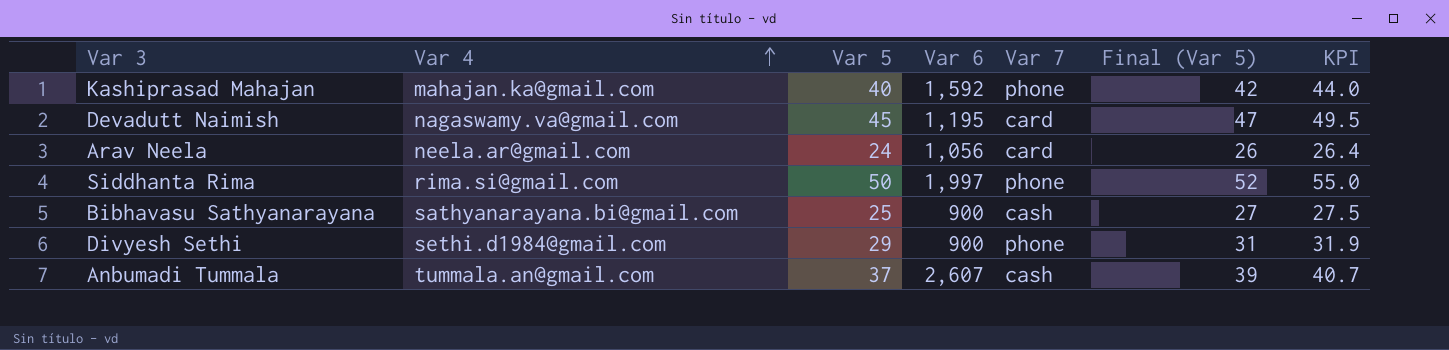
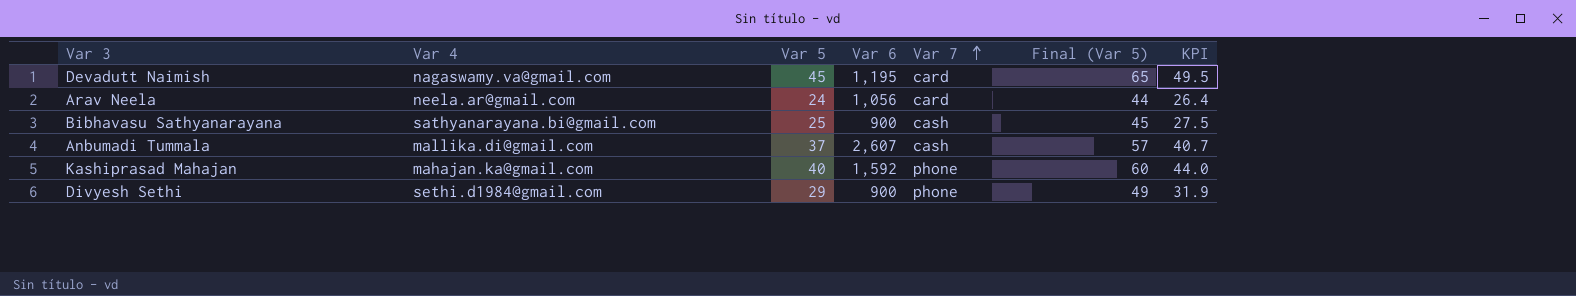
row order: Var 4 ascending -> Var 7 ascending
column Final (Var 5) | formula: [Var 5] + 2 -> [Var 5] + 20
row Siddhanta Rima: rima.si@gmail.com | 50 | 1,997 | phone | 52 | 55.0 -> none
Anbumadi Tummala | Var 4: tummala.an@gmail.com -> mallika.di@gmail.com

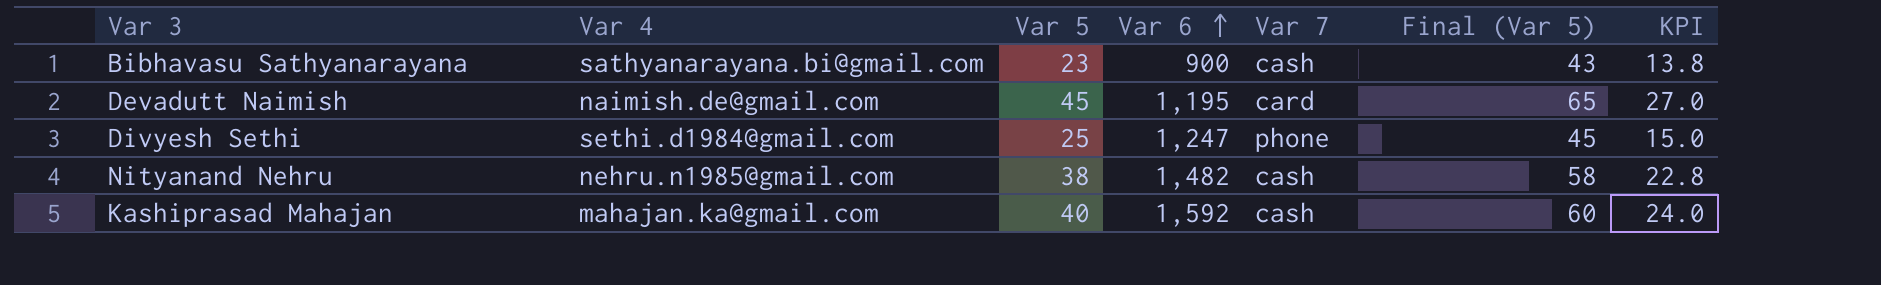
row order: Var 7 ascending -> Var 6 ascending
column KPI | formula: [Var 5] * 1.1 -> [Var 5] * 0.6
row Arav Neela: neela.ar@gmail.com | 24 | 1,056 | card | 44 | 26.4 -> none
row Anbumadi Tummala: mallika.di@gmail.com | 37 | 2,607 | cash | 57 | 40.7 -> none
Bibhavasu Sathyanarayana | Var 5: 25 -> 23
Bibhavasu Sathyanarayana | Final (Var 5): 45 -> 43
Devadutt Naimish | Var 4: nagaswamy.va@gmail.com -> naimish.de@gmail.com
Divyesh Sethi | Var 5: 29 -> 25
Divyesh Sethi | Var 6: 900 -> 1,247
Divyesh Sethi | Final (Var 5): 49 -> 45
row Nityanand Nehru: none -> nehru.n1985@gmail.com | 38 | 1,482 | cash | 58 | 22.8
Kashiprasad Mahajan | Var 7: phone -> cash

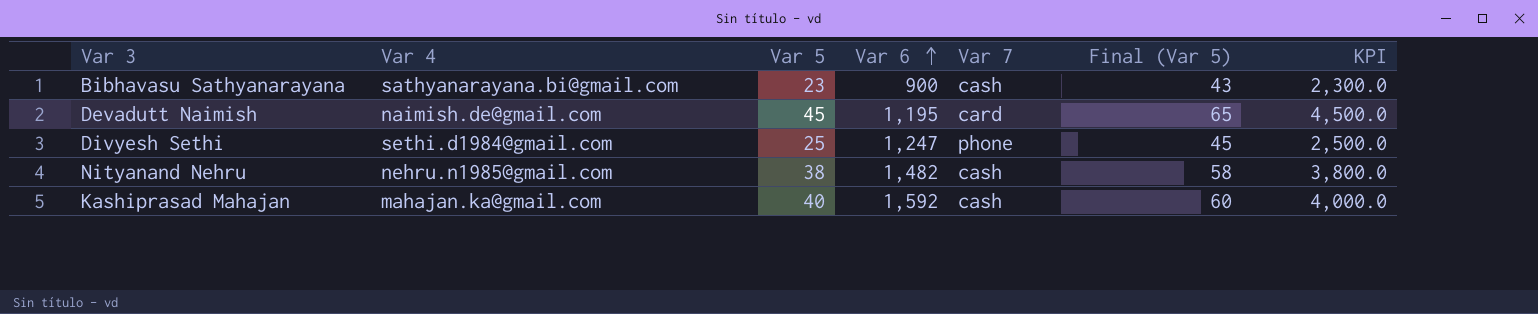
column KPI | formula: [Var 5] * 0.6 -> [Var 5] * 100

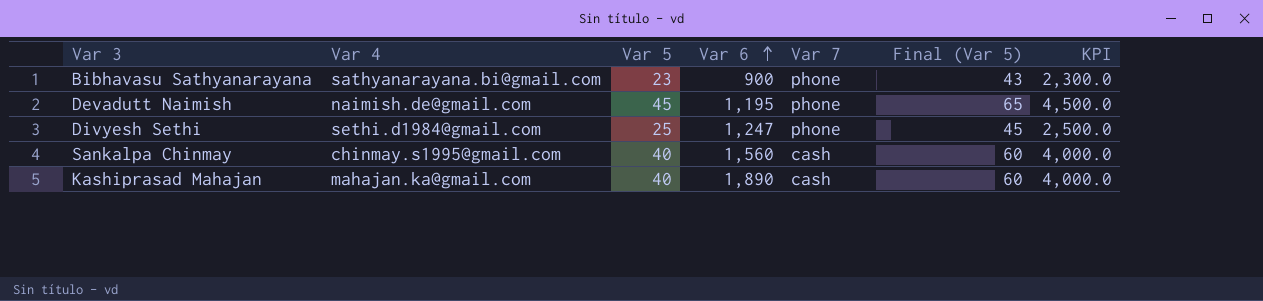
row Nityanand Nehru: nehru.n1985@gmail.com | 38 | 1,482 | cash | 58 | 3,800.0 -> none
Bibhavasu Sathyanarayana | Var 7: cash -> phone
Devadutt Naimish | Var 7: card -> phone
row Sankalpa Chinmay: none -> chinmay.s1995@gmail.com | 40 | 1,560 | cash | 60 | 4,000.0
Kashiprasad Mahajan | Var 6: 1,592 -> 1,890

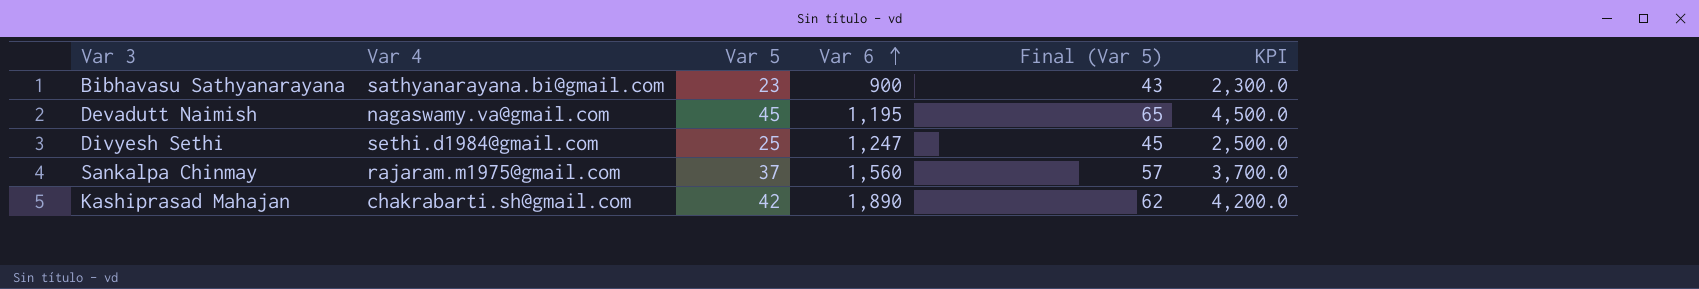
column Var 7 | position: 5 -> none
Devadutt Naimish | Var 4: naimish.de@gmail.com -> nagaswamy.va@gmail.com
Sankalpa Chinmay | Var 4: chinmay.s1995@gmail.com -> rajaram.m1975@gmail.com
Sankalpa Chinmay | Var 5: 40 -> 37
Sankalpa Chinmay | Final (Var 5): 60 -> 57
Sankalpa Chinmay | KPI: 4,000.0 -> 3,700.0
Kashiprasad Mahajan | Var 4: mahajan.ka@gmail.com -> chakrabarti.sh@gmail.com
Kashiprasad Mahajan | Var 5: 40 -> 42
Kashiprasad Mahajan | Final (Var 5): 60 -> 62
Kashiprasad Mahajan | KPI: 4,000.0 -> 4,200.0

